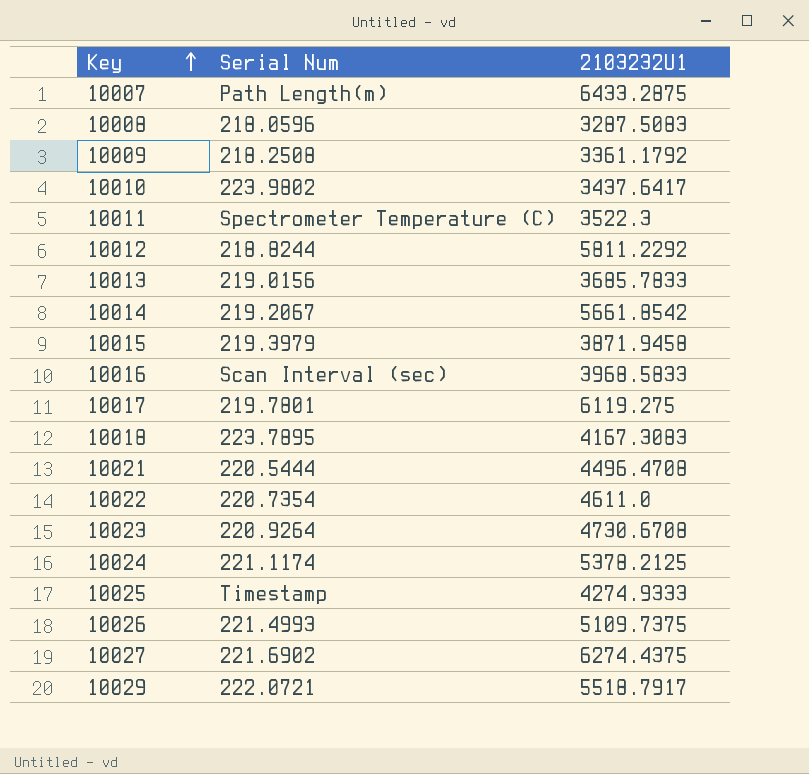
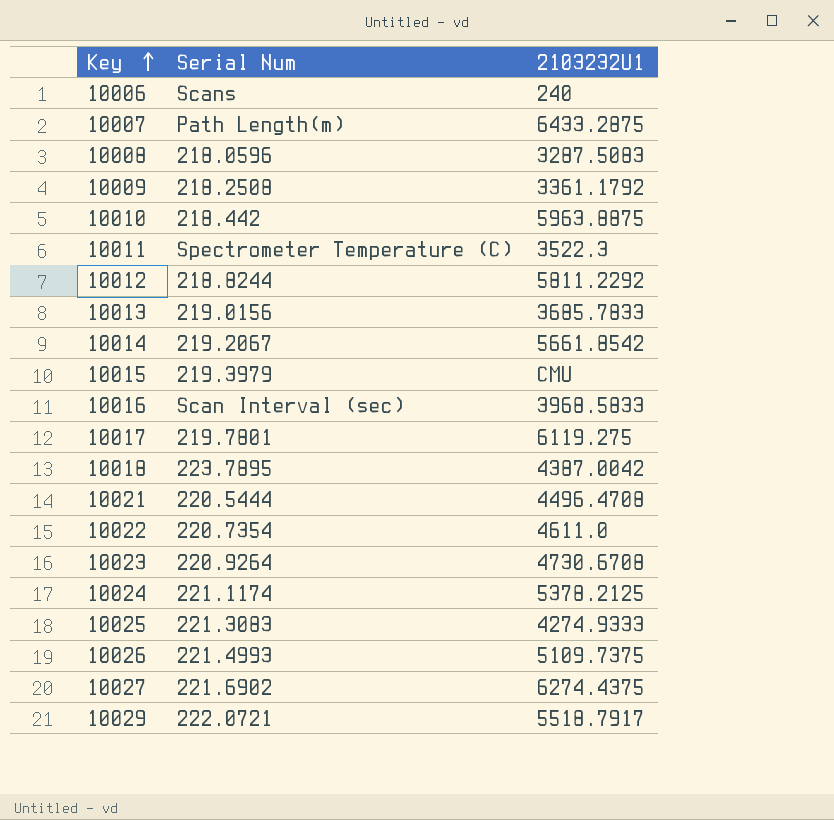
row 10006: none -> Scans | 240
10010 | Serial Num: 223.9802 -> 218.442
10010 | 2103232U1: 3437.6417 -> 5963.8875
10015 | 2103232U1: 3871.9458 -> CMU
10018 | 2103232U1: 4167.3083 -> 4387.0042
10025 | Serial Num: Timestamp -> 221.3083

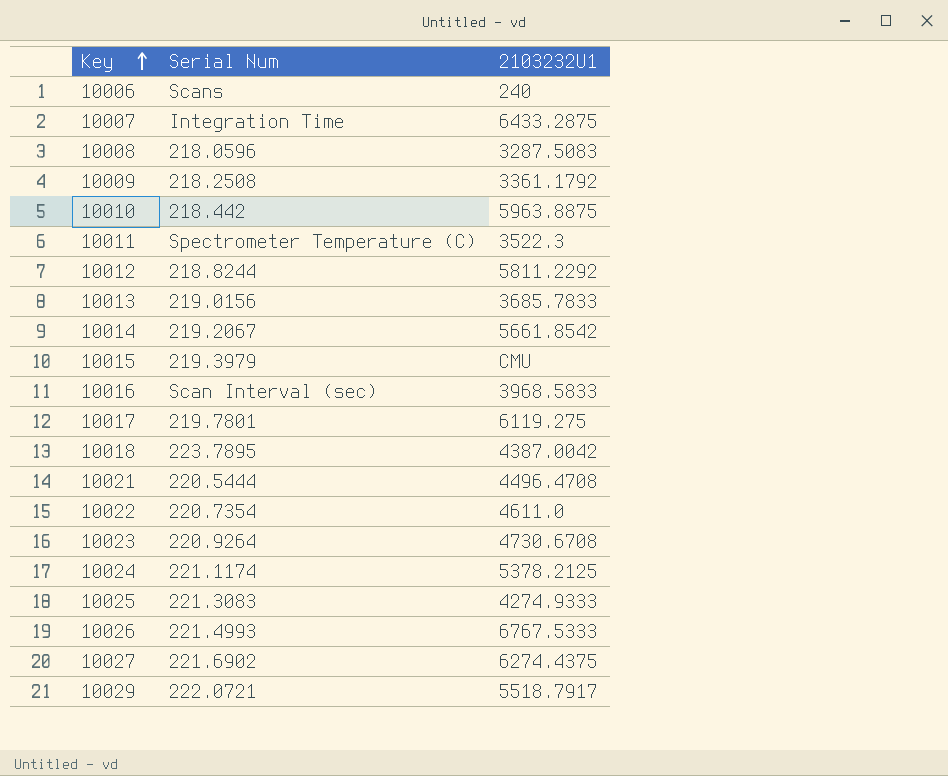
10007 | Serial Num: Path Length(m) -> Integration Time
10026 | 2103232U1: 5109.7375 -> 6767.5333

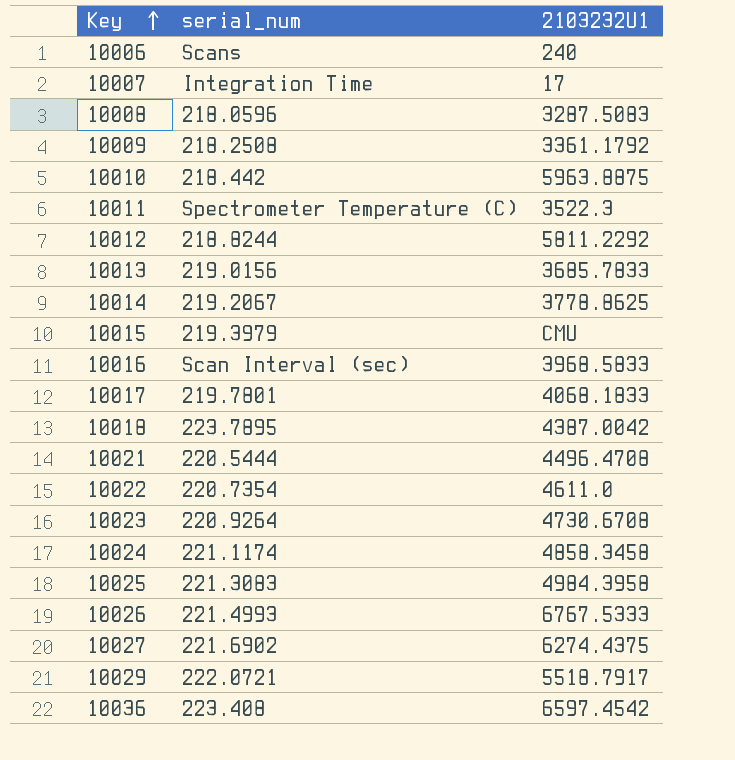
column name: Serial Num -> serial_num
10007 | 2103232U1: 6433.2875 -> 17
10014 | 2103232U1: 5661.8542 -> 3778.8625
10017 | 2103232U1: 6119.275 -> 4068.1833
10024 | 2103232U1: 5378.2125 -> 4858.3458
10025 | 2103232U1: 4274.9333 -> 4984.3958
row 10036: none -> 223.408 | 6597.4542

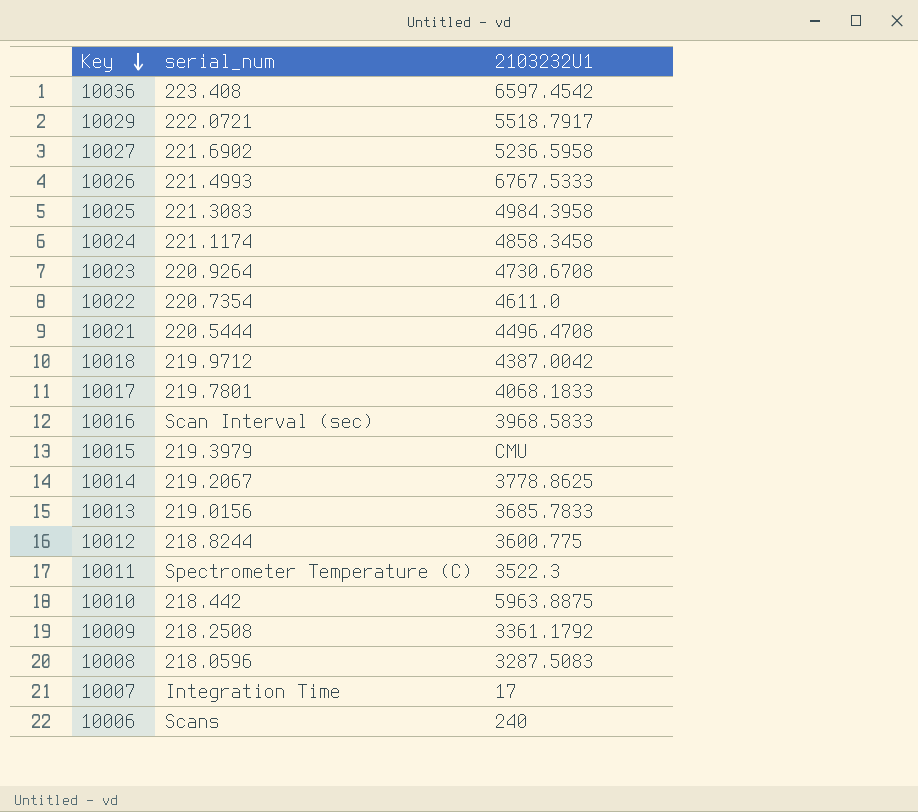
row order: Key ascending -> Key descending
10027 | 2103232U1: 6274.4375 -> 5236.5958
10018 | serial_num: 223.7895 -> 219.9712
10012 | 2103232U1: 5811.2292 -> 3600.775

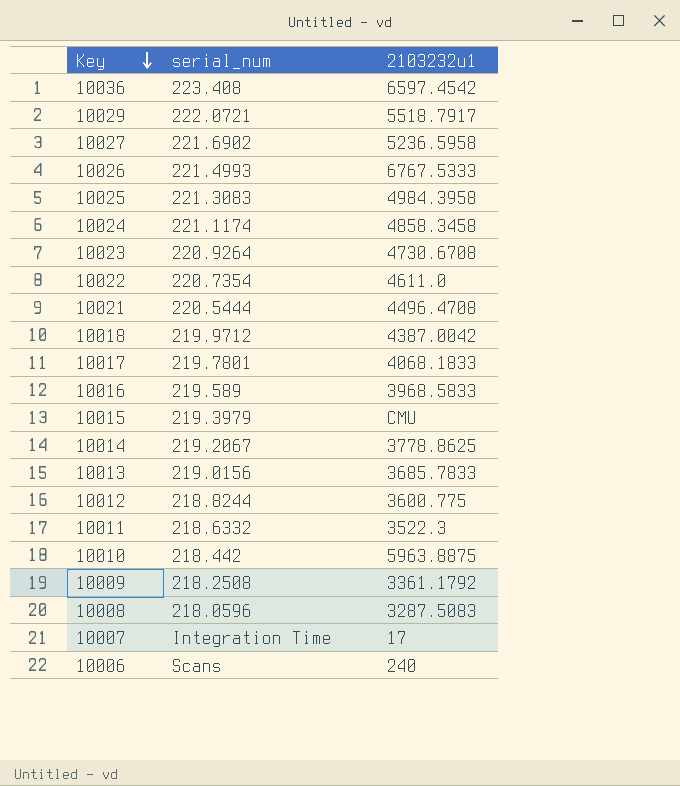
column name: 2103232U1 -> 2103232u1
10016 | serial_num: Scan Interval (sec) -> 219.589
10011 | serial_num: Spectrometer Temperature (C) -> 218.6332

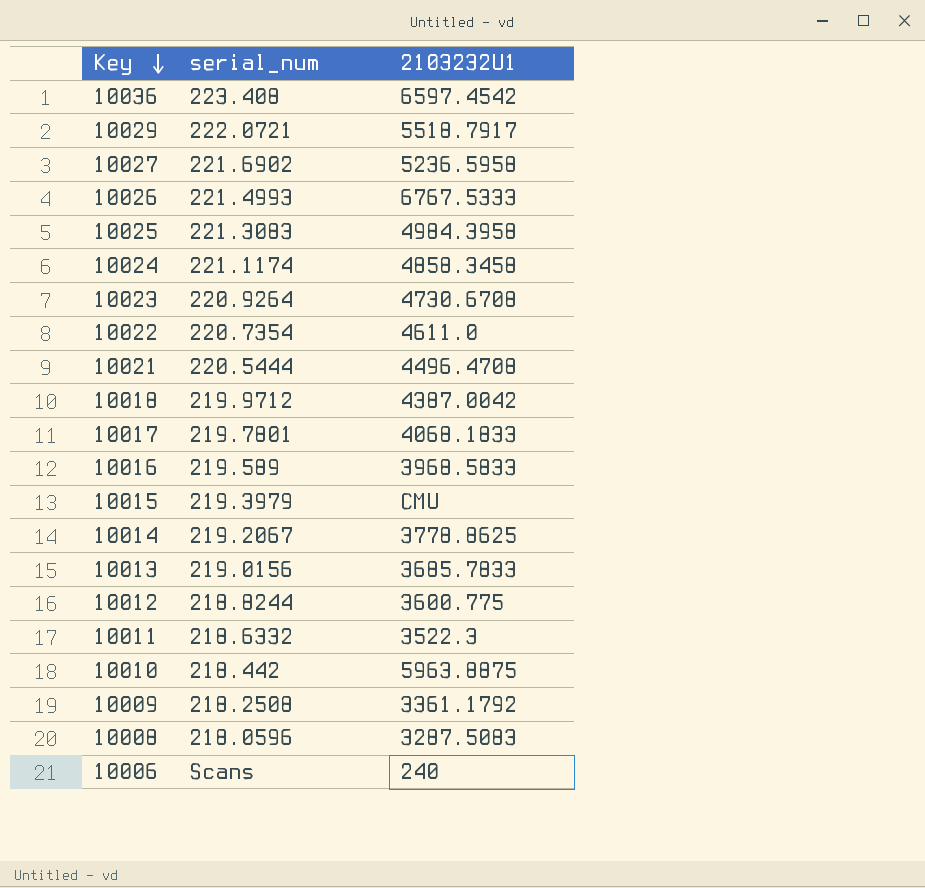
column name: 2103232u1 -> 2103232U1
row 10007: Integration Time | 17 -> none

